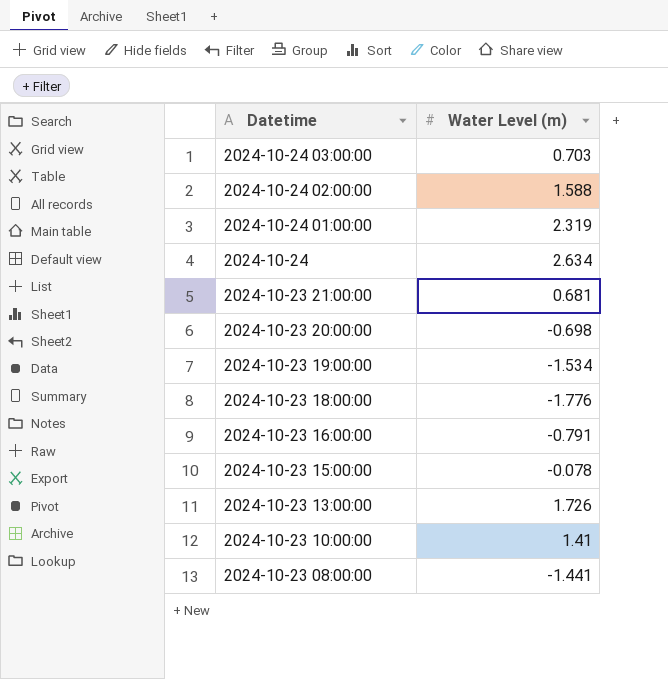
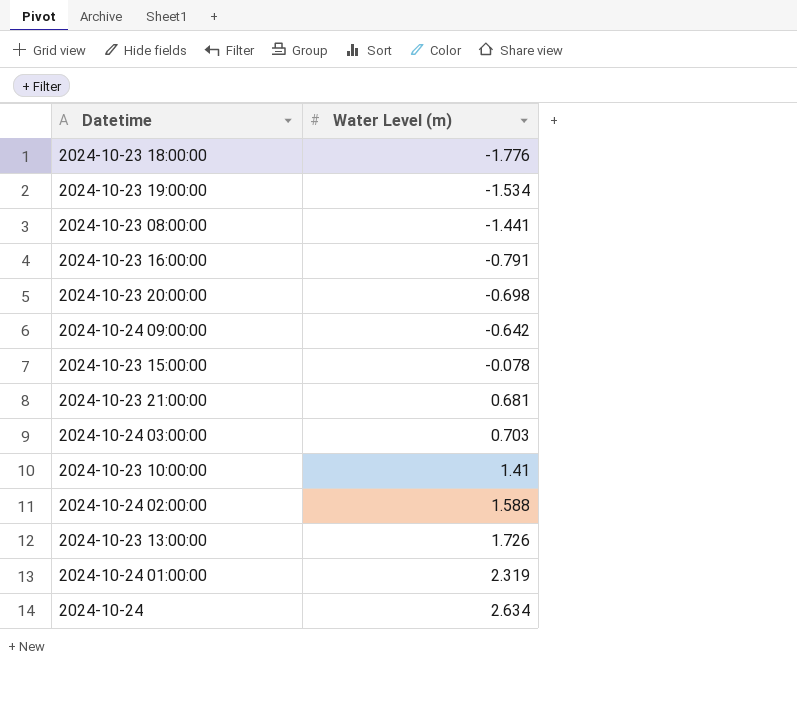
row order: Datetime descending -> Water Level (m) ascending
row 2024-10-24 09:00:00: none -> -0.642

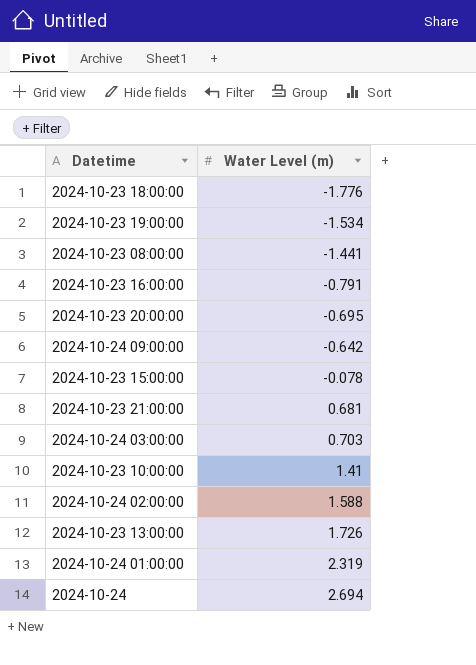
2024-10-23 20:00:00 | Water Level (m): -0.698 -> -0.695
2024-10-24 | Water Level (m): 2.634 -> 2.694

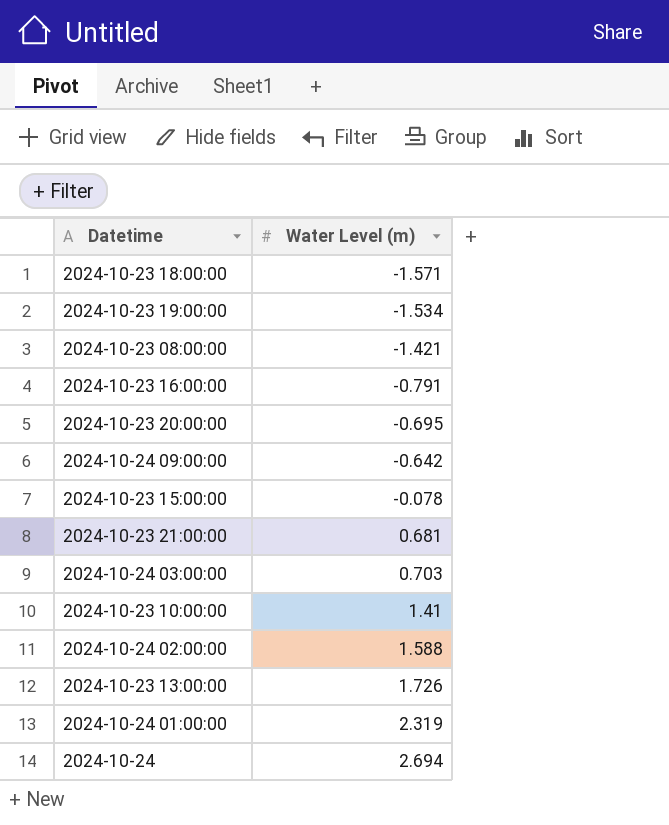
2024-10-23 18:00:00 | Water Level (m): -1.776 -> -1.571
2024-10-23 08:00:00 | Water Level (m): -1.441 -> -1.421

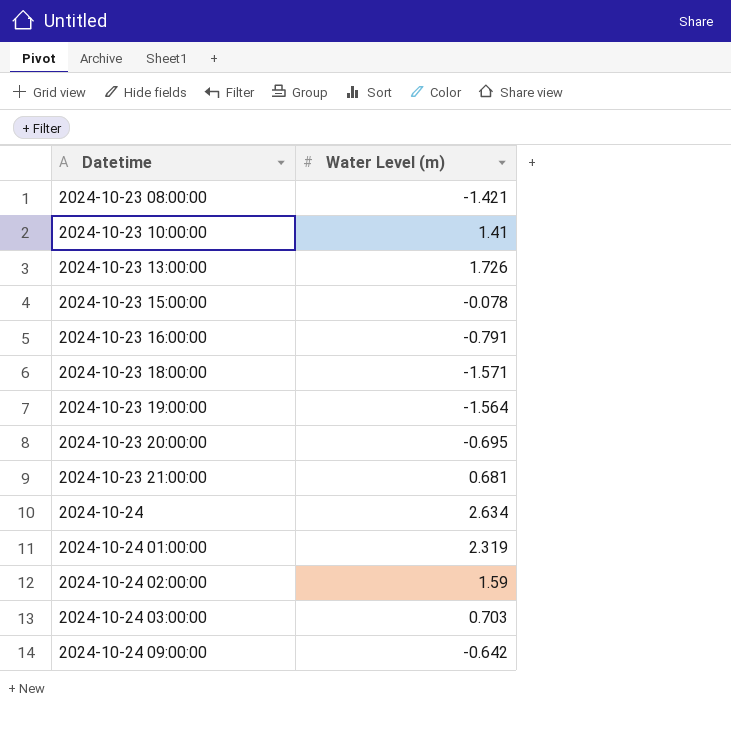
row order: Water Level (m) ascending -> Datetime ascending
2024-10-23 19:00:00 | Water Level (m): -1.534 -> -1.564
2024-10-24 | Water Level (m): 2.694 -> 2.634
2024-10-24 02:00:00 | Water Level (m): 1.588 -> 1.59

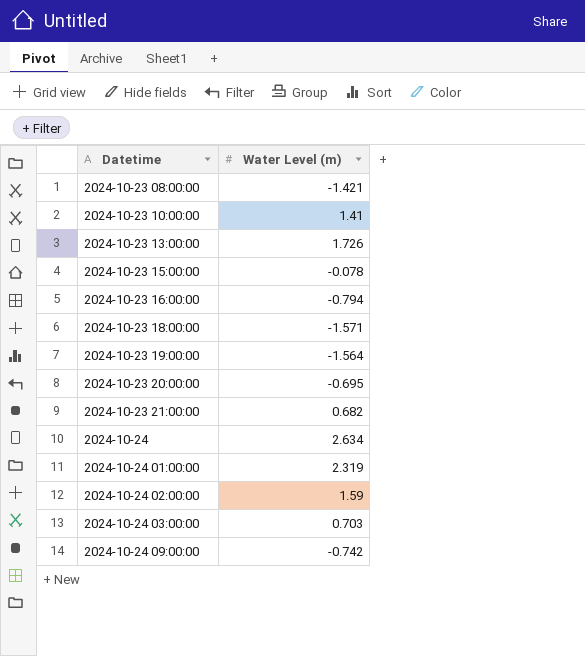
2024-10-23 16:00:00 | Water Level (m): -0.791 -> -0.794
2024-10-23 21:00:00 | Water Level (m): 0.681 -> 0.682
2024-10-24 09:00:00 | Water Level (m): -0.642 -> -0.742

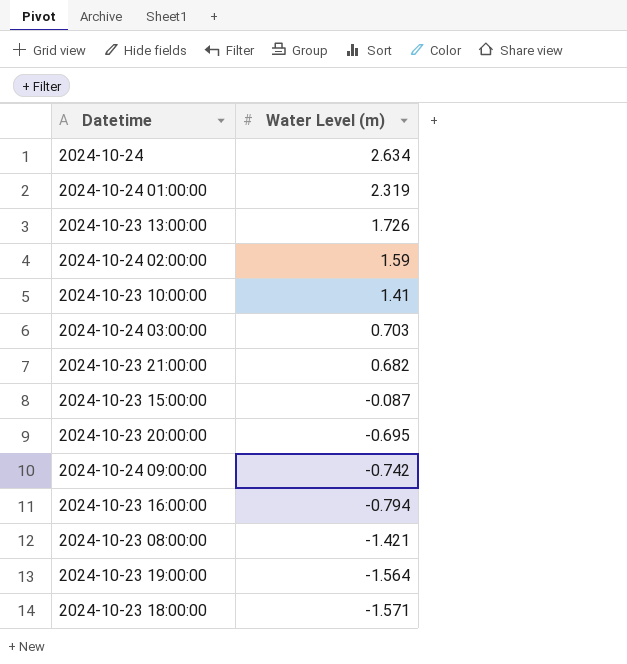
row order: Datetime ascending -> Water Level (m) descending
2024-10-23 15:00:00 | Water Level (m): -0.078 -> -0.087

